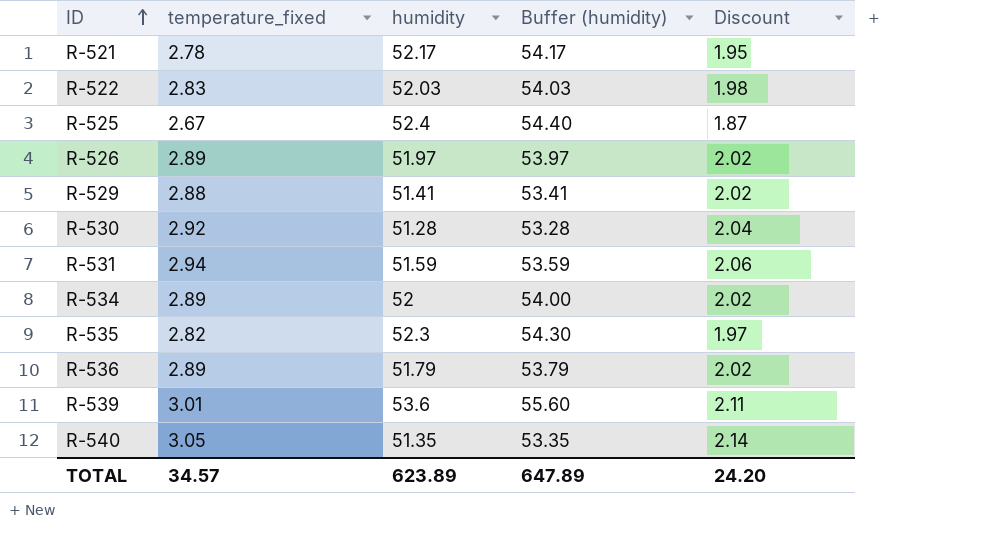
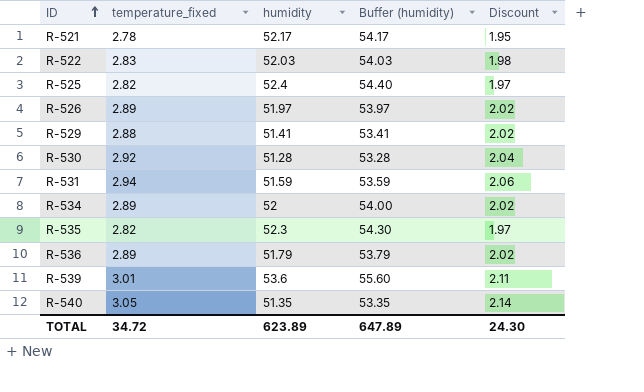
R-525 | temperature_fixed: 2.67 -> 2.82
R-525 | Discount: 1.87 -> 1.97
TOTAL | temperature_fixed: 34.57 -> 34.72
TOTAL | Discount: 24.20 -> 24.30

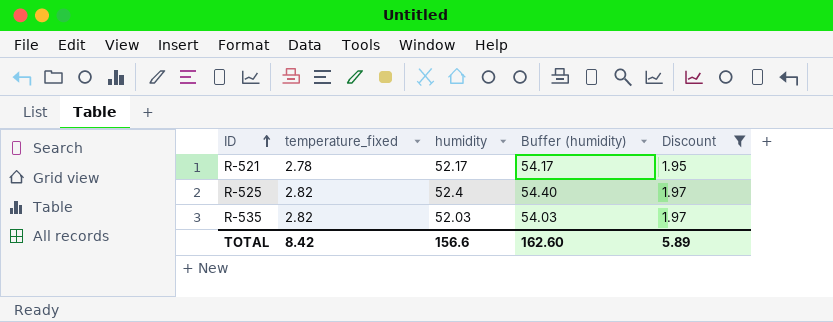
filter: none -> Discount <= 1.97
R-535 | humidity: 52.3 -> 52.03
R-535 | Buffer (humidity): 54.30 -> 54.03
TOTAL | temperature_fixed: 34.72 -> 8.42
TOTAL | humidity: 623.89 -> 156.6
TOTAL | Buffer (humidity): 647.89 -> 162.60
TOTAL | Discount: 24.30 -> 5.89

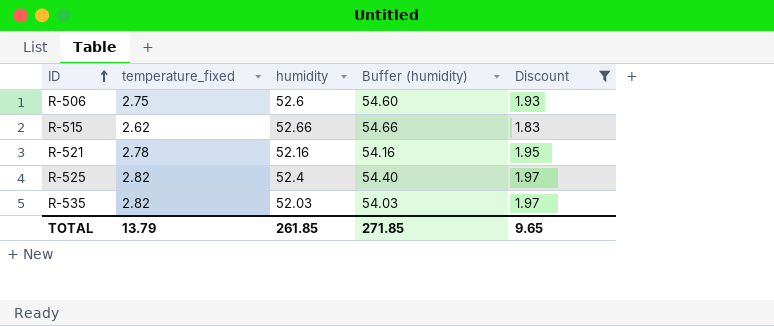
row R-506: none -> 2.75 | 52.6 | 54.60 | 1.93
row R-515: none -> 2.62 | 52.66 | 54.66 | 1.83
R-521 | humidity: 52.17 -> 52.16
R-521 | Buffer (humidity): 54.17 -> 54.16
TOTAL | temperature_fixed: 8.42 -> 13.79
TOTAL | humidity: 156.6 -> 261.85
TOTAL | Buffer (humidity): 162.60 -> 271.85
TOTAL | Discount: 5.89 -> 9.65

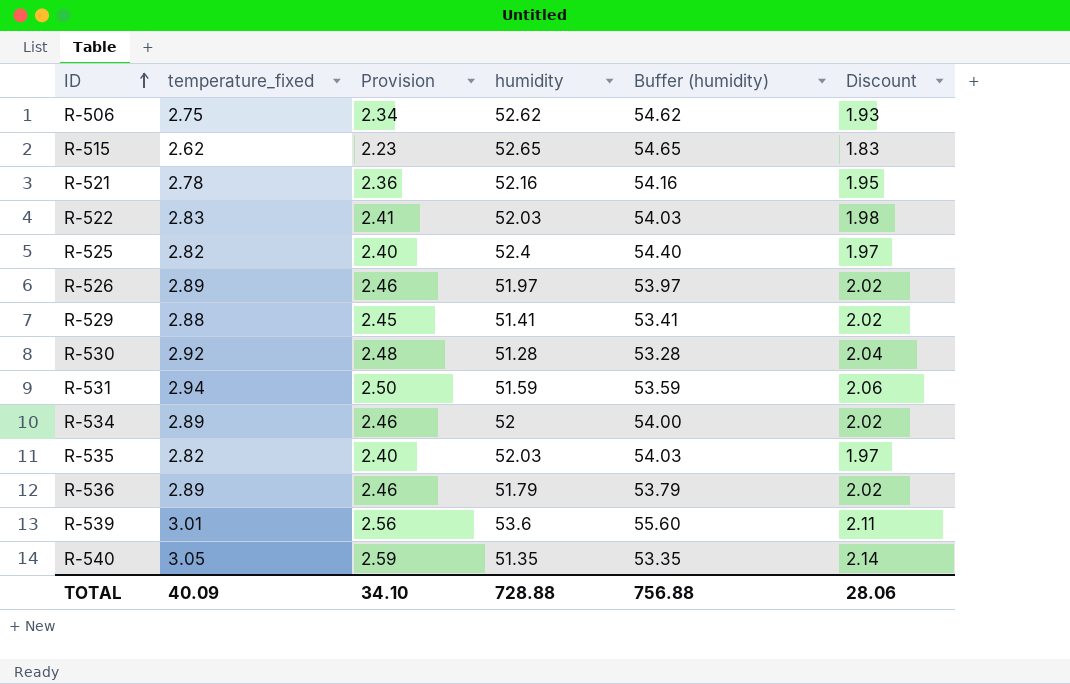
filter: Discount <= 1.97 -> none
column Provision | formula: none -> [temperature_fixed] * 0.85
R-506 | humidity: 52.6 -> 52.62
R-506 | Buffer (humidity): 54.60 -> 54.62
R-515 | humidity: 52.66 -> 52.65
R-515 | Buffer (humidity): 54.66 -> 54.65
TOTAL | temperature_fixed: 13.79 -> 40.09
TOTAL | humidity: 261.85 -> 728.88
TOTAL | Buffer (humidity): 271.85 -> 756.88
TOTAL | Discount: 9.65 -> 28.06

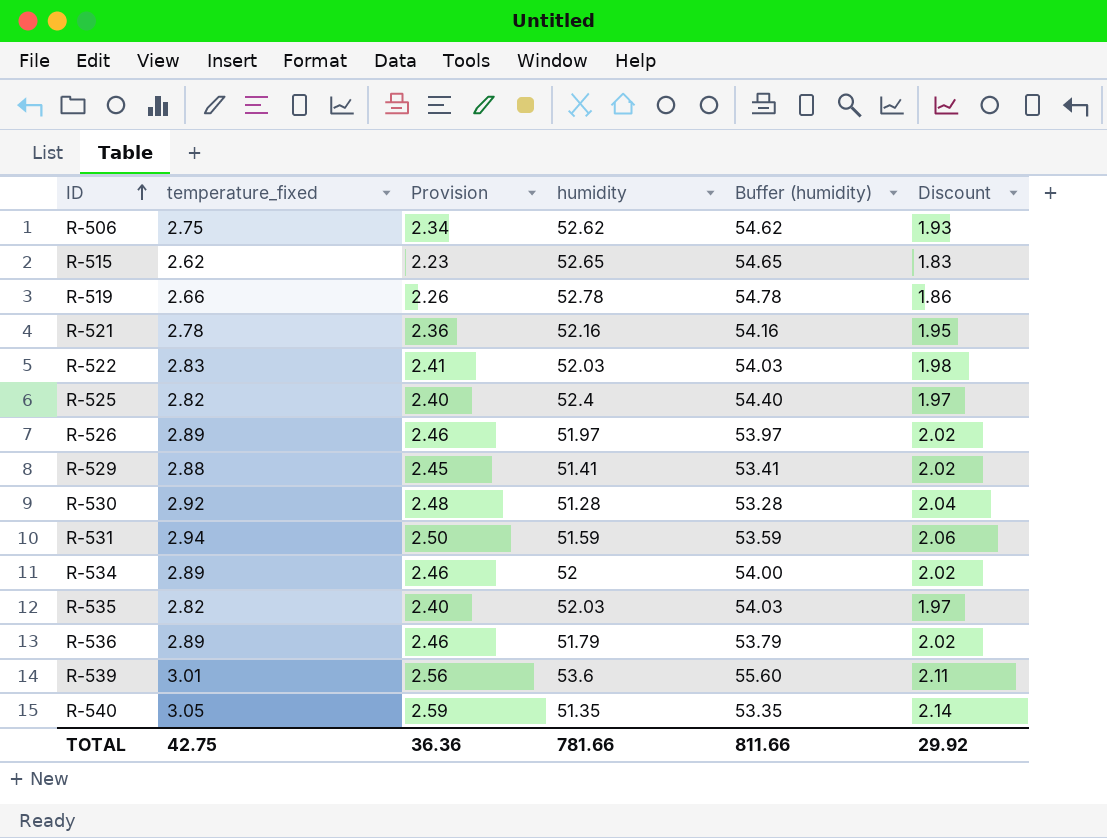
row R-519: none -> 2.66 | 2.26 | 52.78 | 54.78 | 1.86
TOTAL | temperature_fixed: 40.09 -> 42.75
TOTAL | Provision: 34.10 -> 36.36
TOTAL | humidity: 728.88 -> 781.66
TOTAL | Buffer (humidity): 756.88 -> 811.66
TOTAL | Discount: 28.06 -> 29.92

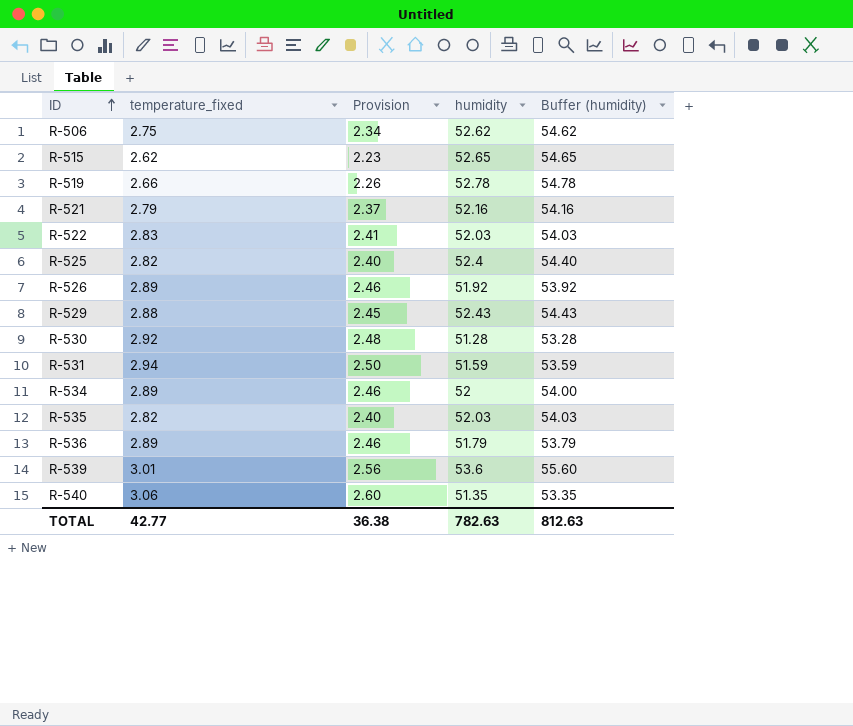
column Discount | formula: [temperature_fixed] * 0.7 -> none
R-521 | temperature_fixed: 2.78 -> 2.79
R-521 | Provision: 2.36 -> 2.37
R-526 | humidity: 51.97 -> 51.92
R-526 | Buffer (humidity): 53.97 -> 53.92
R-529 | humidity: 51.41 -> 52.43
R-529 | Buffer (humidity): 53.41 -> 54.43
R-540 | temperature_fixed: 3.05 -> 3.06
R-540 | Provision: 2.59 -> 2.60
TOTAL | temperature_fixed: 42.75 -> 42.77
TOTAL | Provision: 36.36 -> 36.38
TOTAL | humidity: 781.66 -> 782.63
TOTAL | Buffer (humidity): 811.66 -> 812.63

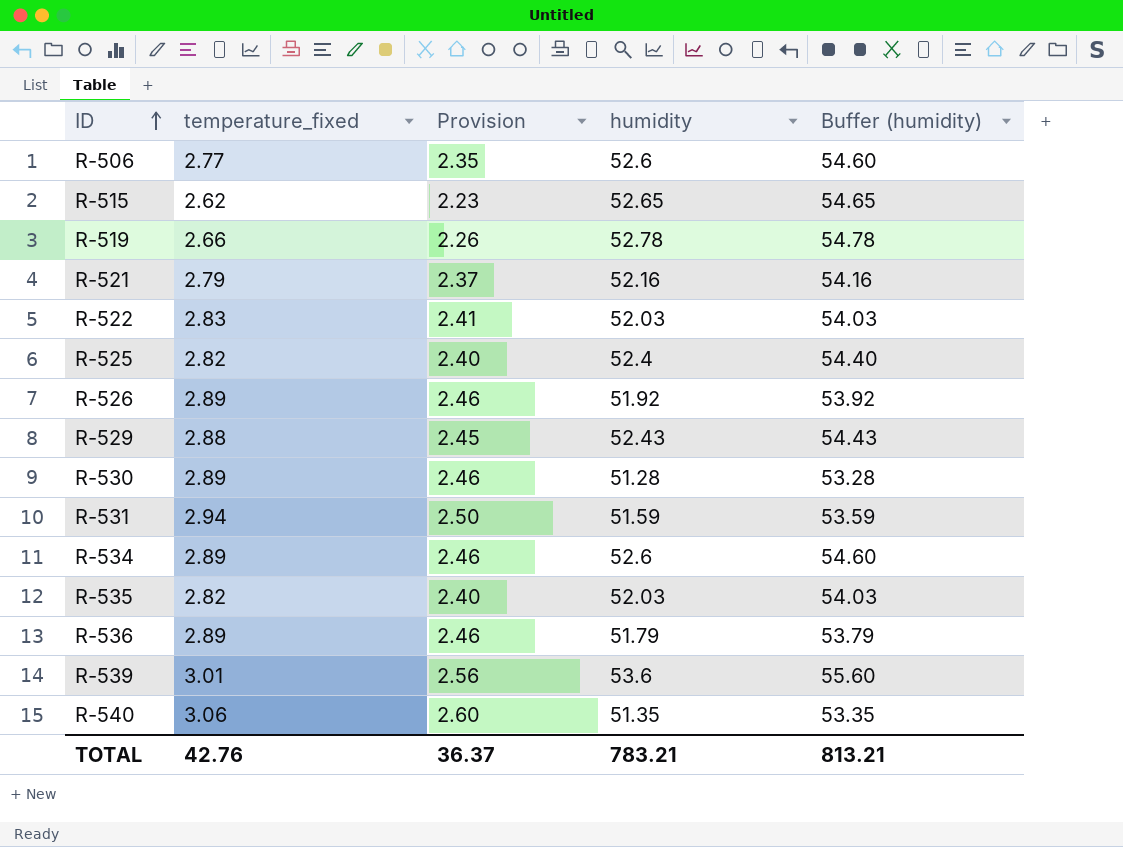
R-506 | temperature_fixed: 2.75 -> 2.77
R-506 | Provision: 2.34 -> 2.35
R-506 | humidity: 52.62 -> 52.6
R-506 | Buffer (humidity): 54.62 -> 54.60
R-530 | temperature_fixed: 2.92 -> 2.89
R-530 | Provision: 2.48 -> 2.46
R-534 | humidity: 52 -> 52.6
R-534 | Buffer (humidity): 54.00 -> 54.60
TOTAL | temperature_fixed: 42.77 -> 42.76
TOTAL | Provision: 36.38 -> 36.37
TOTAL | humidity: 782.63 -> 783.21
TOTAL | Buffer (humidity): 812.63 -> 813.21

